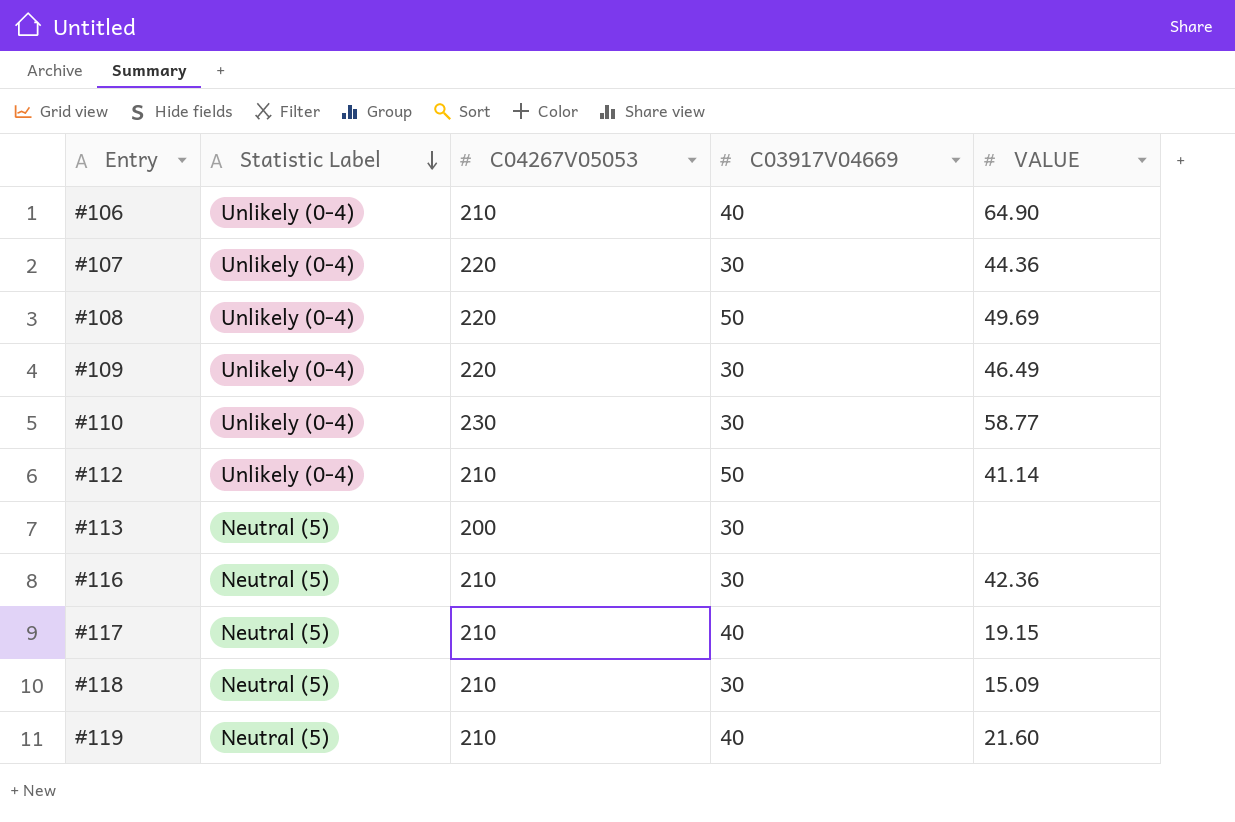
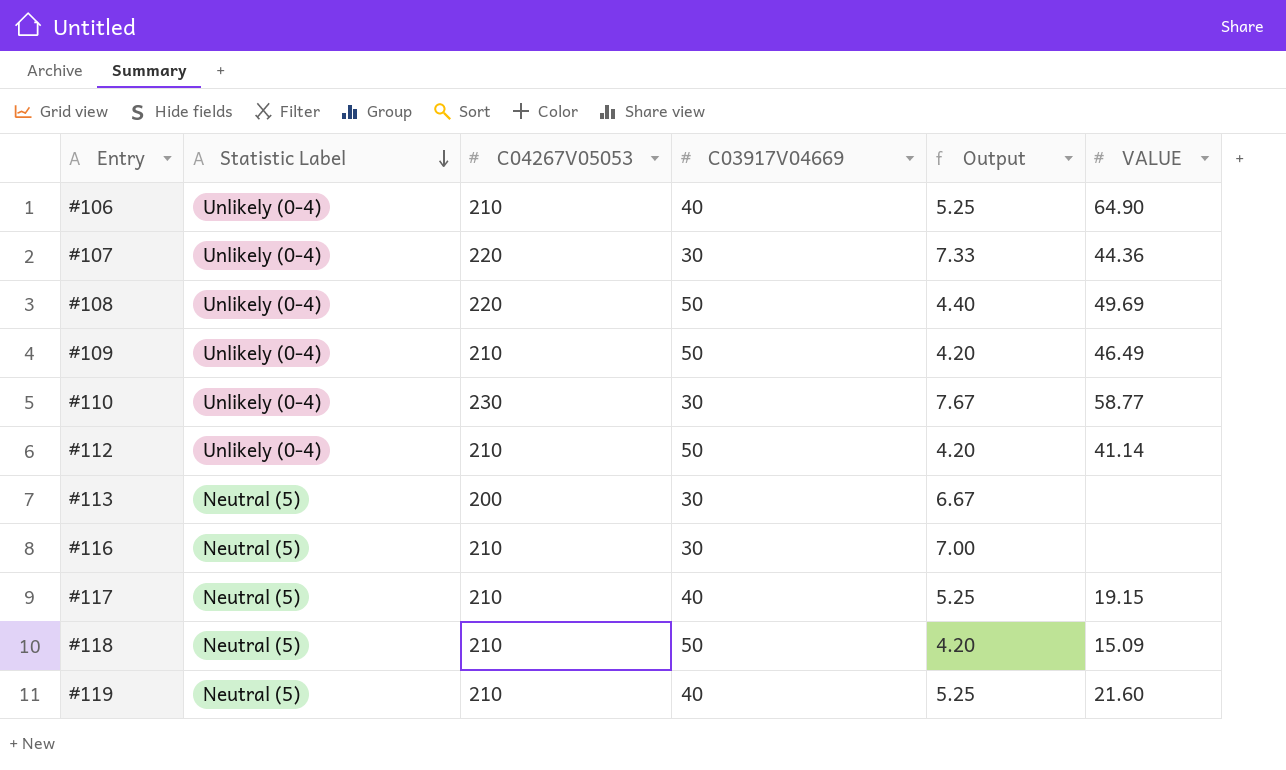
column Output | formula: none -> [C04267V05053] / [C03917V04669]
#109 | C04267V05053: 220 -> 210
#109 | C03917V04669: 30 -> 50
#116 | VALUE: 42.36 -> none
#118 | C03917V04669: 30 -> 50

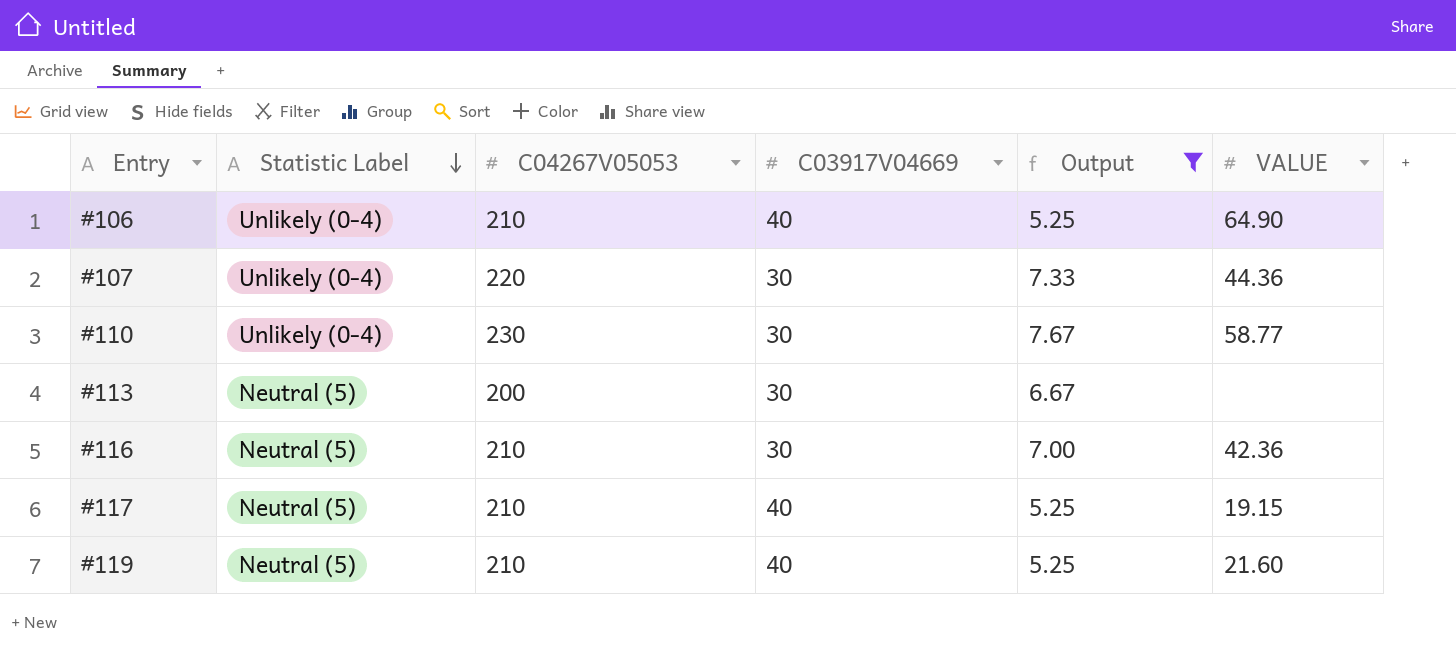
filter: none -> Output >= 5.25
#116 | VALUE: none -> 42.36

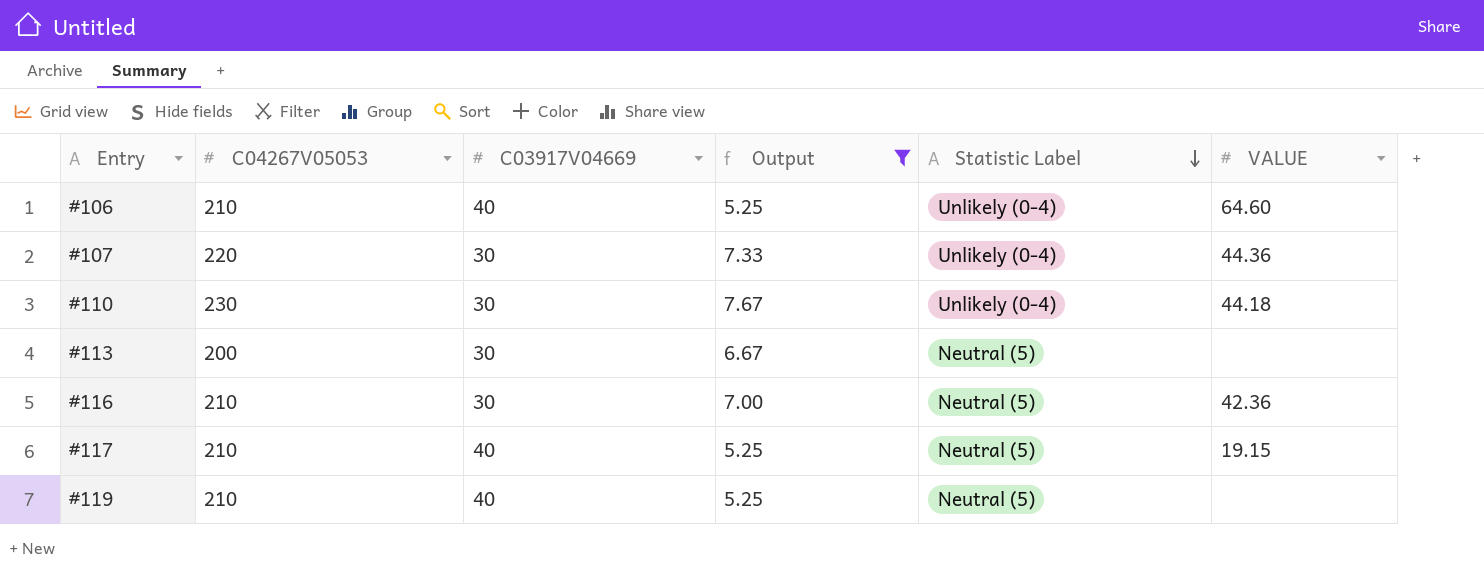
column Statistic Label | position: 2 -> 5
#106 | VALUE: 64.90 -> 64.60
#110 | VALUE: 58.77 -> 44.18
#119 | VALUE: 21.60 -> none

